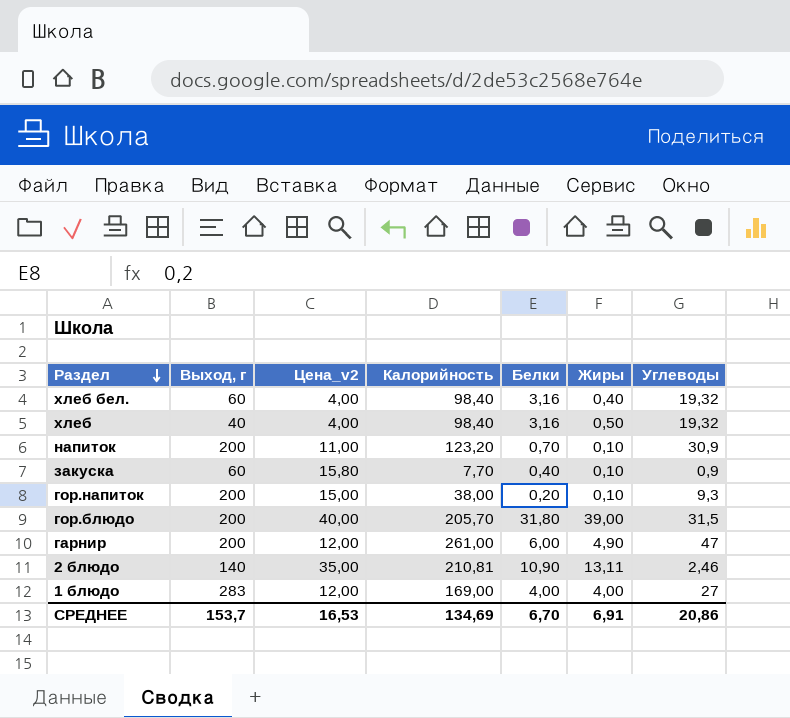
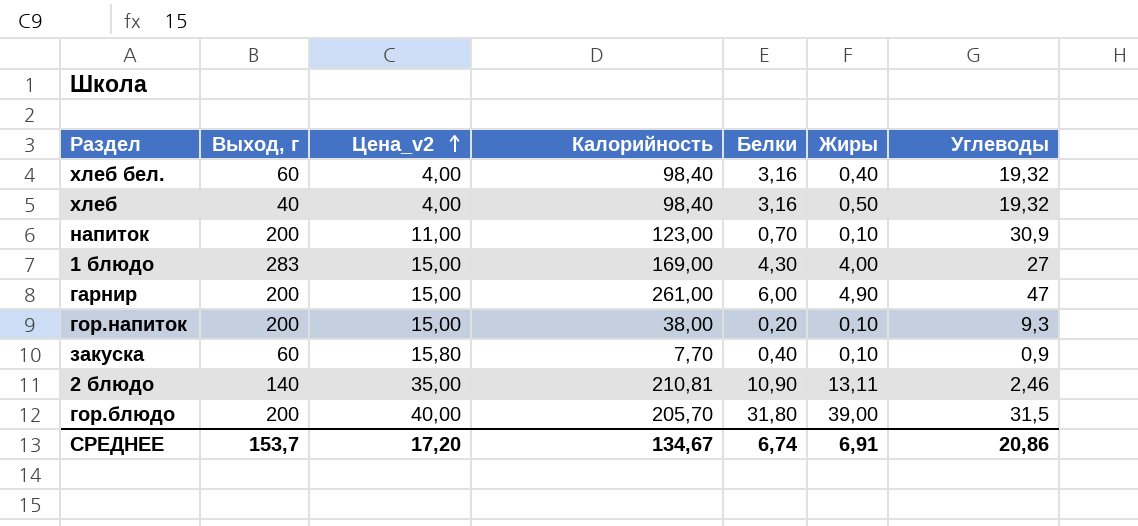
row order: Раздел descending -> Цена_v2 ascending
напиток | Калорийность: 123,20 -> 123,00
1 блюдо | Цена_v2: 12,00 -> 15,00
1 блюдо | Белки: 4,00 -> 4,30
гарнир | Цена_v2: 12,00 -> 15,00
СРЕДНЕЕ | Цена_v2: 16,53 -> 17,20
СРЕДНЕЕ | Калорийность: 134,69 -> 134,67
СРЕДНЕЕ | Белки: 6,70 -> 6,74

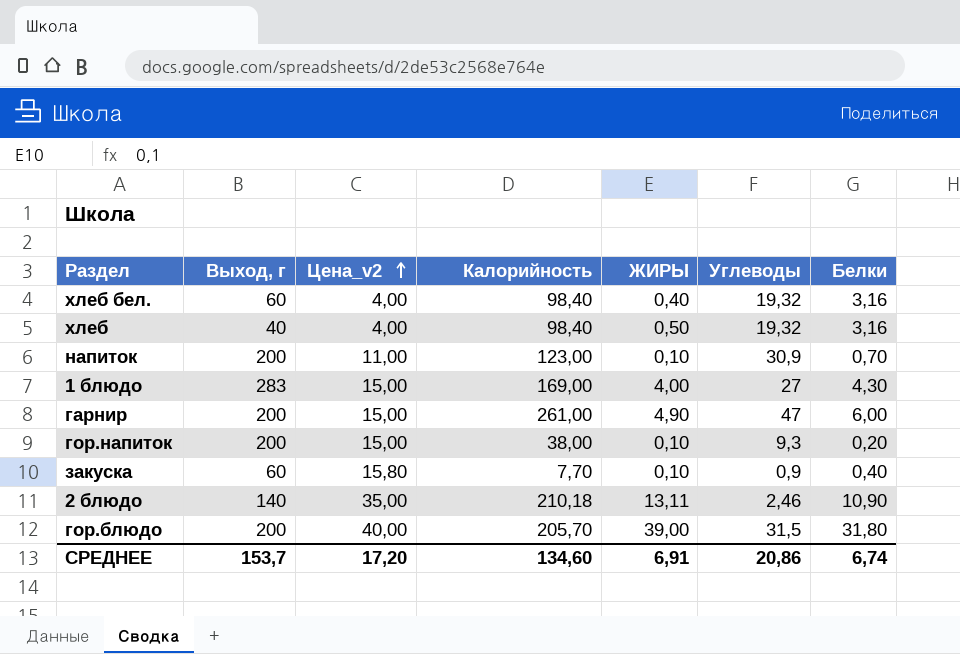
column name: Жиры -> ЖИРЫ
column Белки | position: 5 -> 7
2 блюдо | Калорийность: 210,81 -> 210,18
СРЕДНЕЕ | Калорийность: 134,67 -> 134,60

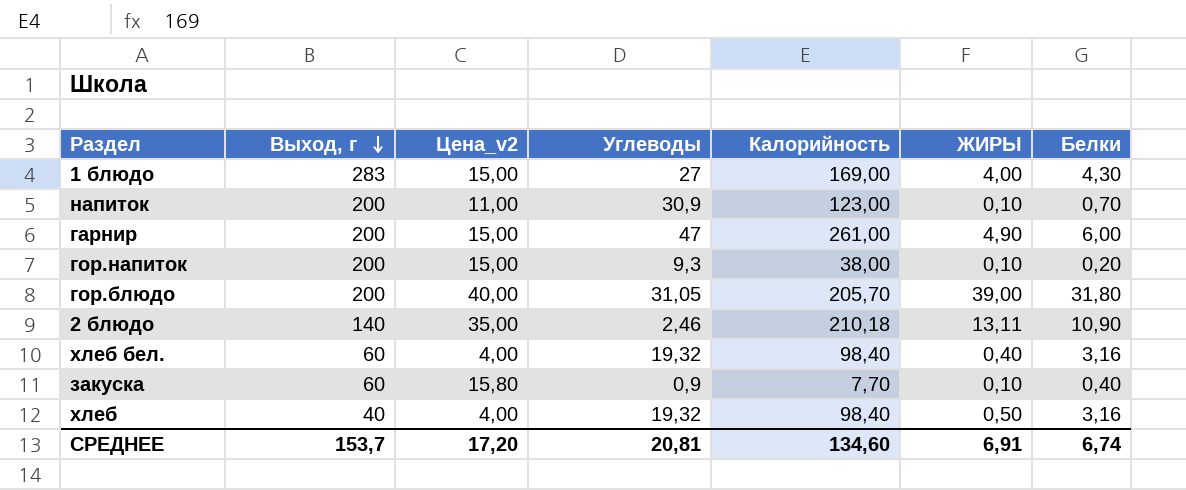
row order: Цена_v2 ascending -> Выход, г descending
column Углеводы | position: 6 -> 4
гор.блюдо | Углеводы: 31,5 -> 31,05
СРЕДНЕЕ | Углеводы: 20,86 -> 20,81

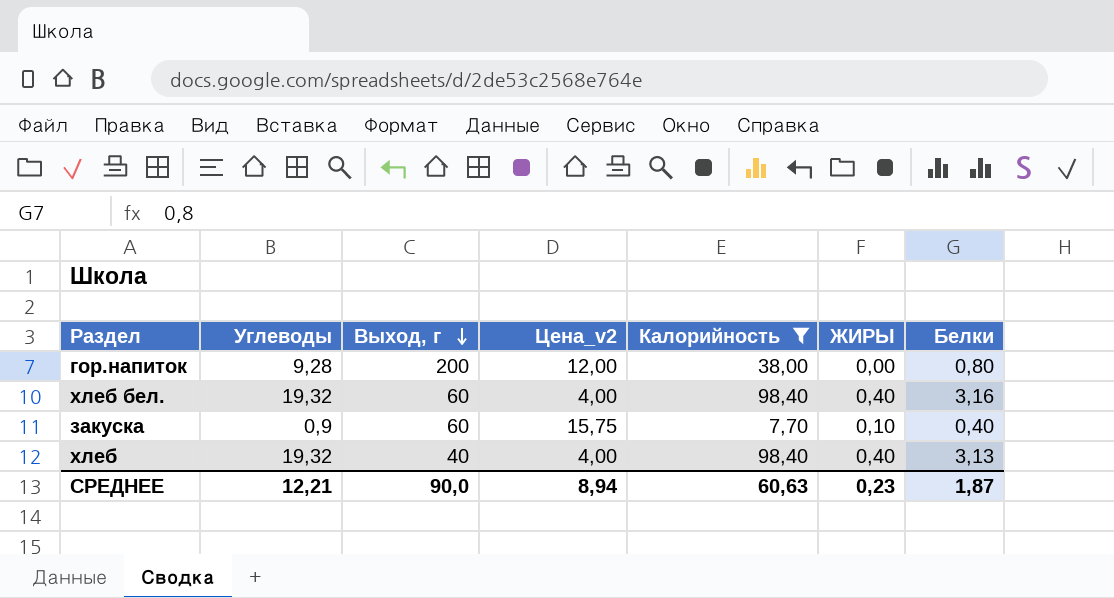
filter: none -> Калорийность <= 98,40
column Углеводы | position: 4 -> 2
гор.напиток | Углеводы: 9,3 -> 9,28
гор.напиток | Цена_v2: 15,00 -> 12,00
гор.напиток | ЖИРЫ: 0,10 -> 0,00
гор.напиток | Белки: 0,20 -> 0,80
закуска | Цена_v2: 15,80 -> 15,75
хлеб | ЖИРЫ: 0,50 -> 0,40
хлеб | Белки: 3,16 -> 3,13
СРЕДНЕЕ | Углеводы: 20,81 -> 12,21
СРЕДНЕЕ | Выход, г: 153,7 -> 90,0
СРЕДНЕЕ | Цена_v2: 17,20 -> 8,94
СРЕДНЕЕ | Калорийность: 134,60 -> 60,63
СРЕДНЕЕ | ЖИРЫ: 6,91 -> 0,23
СРЕДНЕЕ | Белки: 6,74 -> 1,87

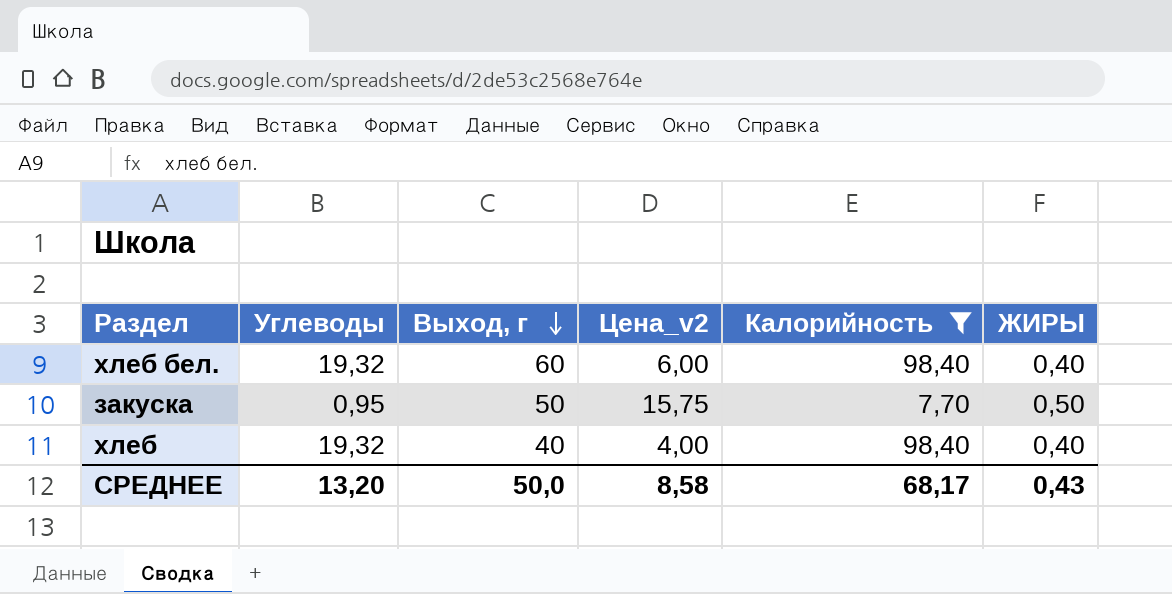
column Белки | position: 7 -> none
row гор.напиток: 9,28 | 200 | 12,00 | 38,00 | 0,00 | 0,80 -> none
хлеб бел. | Цена_v2: 4,00 -> 6,00
закуска | Углеводы: 0,9 -> 0,95
закуска | Выход, г: 60 -> 50
закуска | ЖИРЫ: 0,10 -> 0,50
СРЕДНЕЕ | Углеводы: 12,21 -> 13,20
СРЕДНЕЕ | Выход, г: 90,0 -> 50,0
СРЕДНЕЕ | Цена_v2: 8,94 -> 8,58
СРЕДНЕЕ | Калорийность: 60,63 -> 68,17
СРЕДНЕЕ | ЖИРЫ: 0,23 -> 0,43

